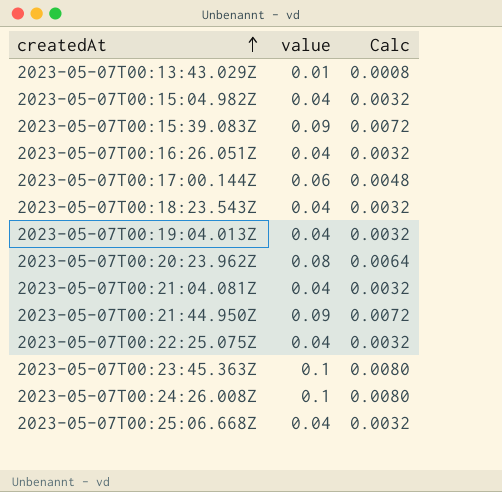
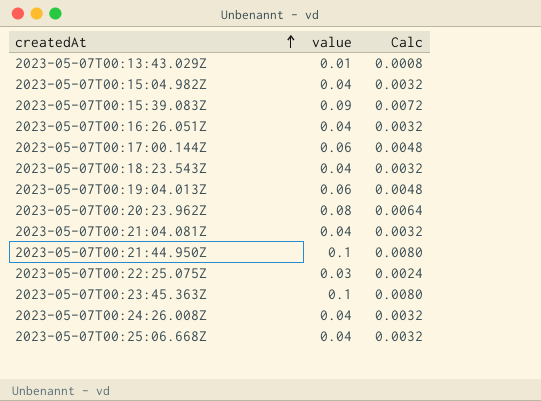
2023-05-07T00:19:04.013Z | value: 0.04 -> 0.06
2023-05-07T00:19:04.013Z | Calc: 0.0032 -> 0.0048
2023-05-07T00:21:44.950Z | value: 0.09 -> 0.1
2023-05-07T00:21:44.950Z | Calc: 0.0072 -> 0.0080
2023-05-07T00:22:25.075Z | value: 0.04 -> 0.03
2023-05-07T00:22:25.075Z | Calc: 0.0032 -> 0.0024
2023-05-07T00:24:26.008Z | value: 0.1 -> 0.04
2023-05-07T00:24:26.008Z | Calc: 0.0080 -> 0.0032

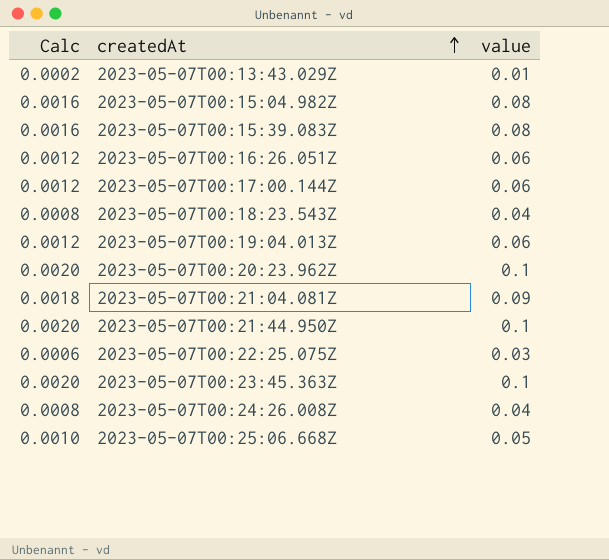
column Calc | formula: [value] * 0.08 -> [value] * 0.02
column Calc | position: 3 -> 1
2023-05-07T00:15:04.982Z | value: 0.04 -> 0.08
2023-05-07T00:15:39.083Z | value: 0.09 -> 0.08
2023-05-07T00:16:26.051Z | value: 0.04 -> 0.06
2023-05-07T00:20:23.962Z | value: 0.08 -> 0.1
2023-05-07T00:21:04.081Z | value: 0.04 -> 0.09
2023-05-07T00:25:06.668Z | value: 0.04 -> 0.05

